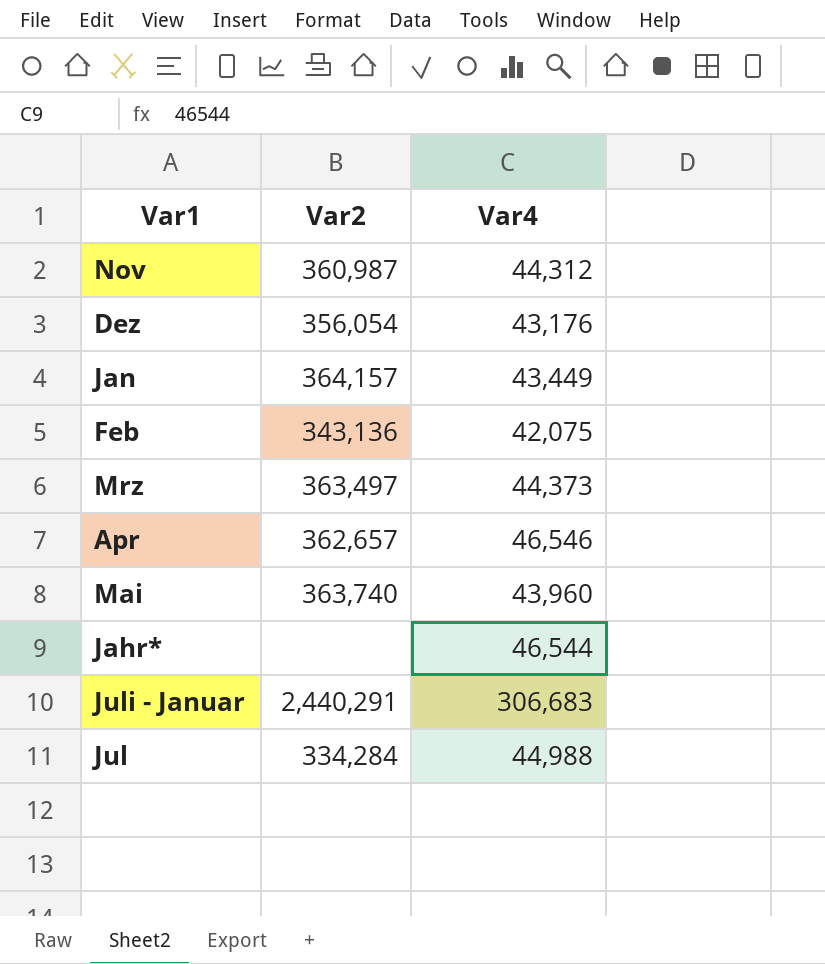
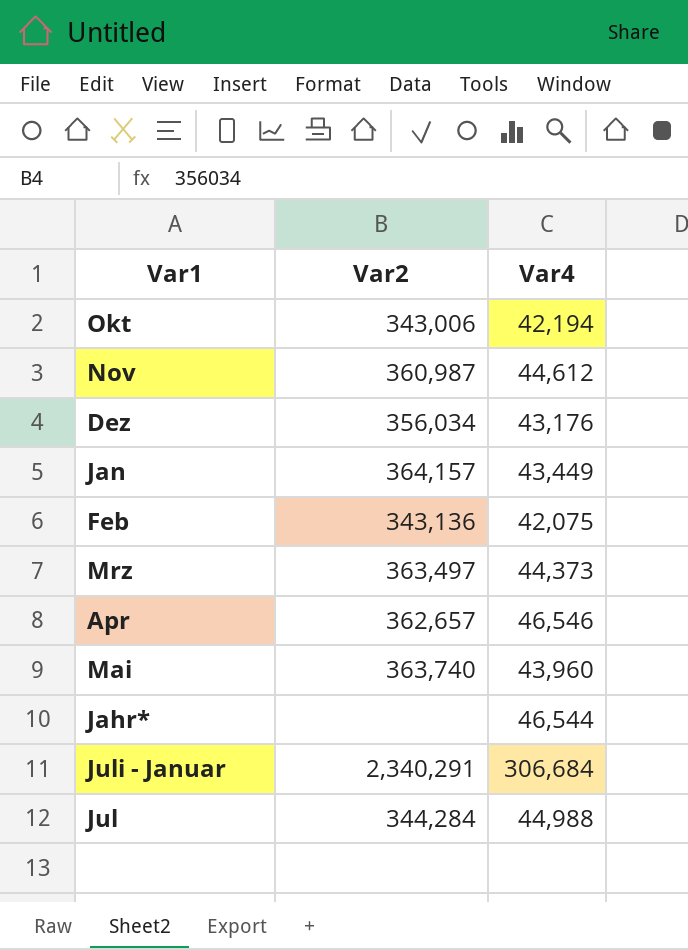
row Okt: none -> 343,006 | 42,194
Nov | Var4: 44,312 -> 44,612
Dez | Var2: 356,054 -> 356,034
Juli - Januar | Var2: 2,440,291 -> 2,340,291
Juli - Januar | Var4: 306,683 -> 306,684
Jul | Var2: 334,284 -> 344,284

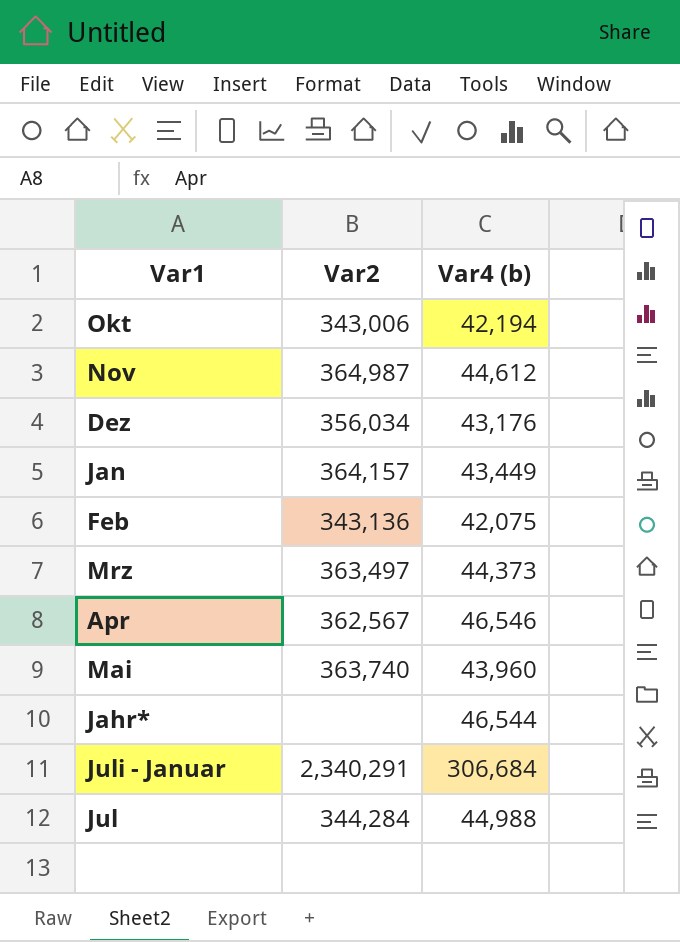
column name: Var4 -> Var4 (b)
Nov | Var2: 360,987 -> 364,987
Apr | Var2: 362,657 -> 362,567

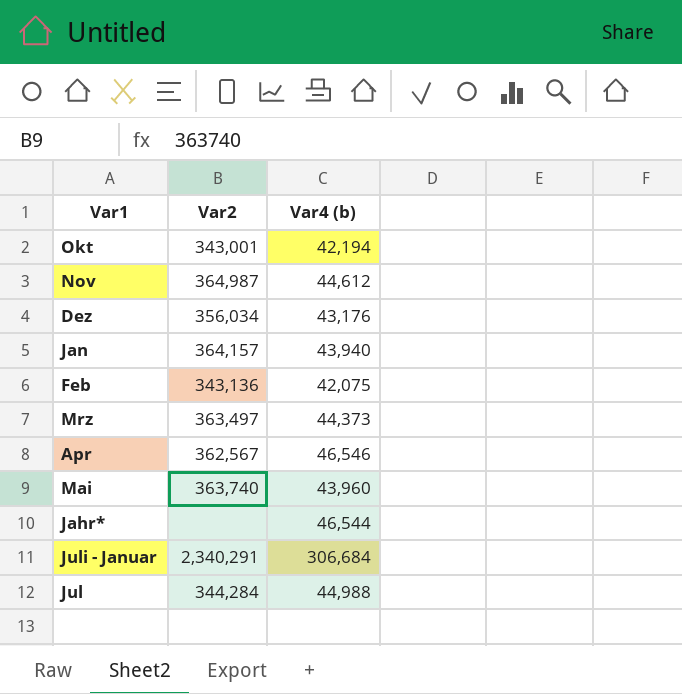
Okt | Var2: 343,006 -> 343,001
Jan | Var4 (b): 43,449 -> 43,940

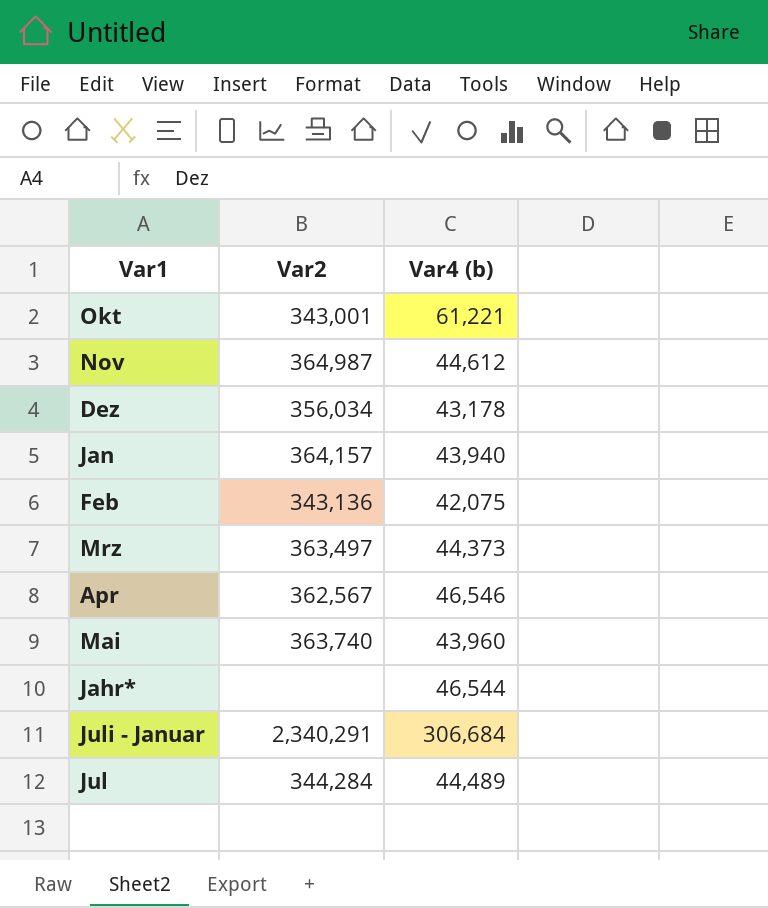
Okt | Var4 (b): 42,194 -> 61,221
Dez | Var4 (b): 43,176 -> 43,178
Jul | Var4 (b): 44,988 -> 44,489

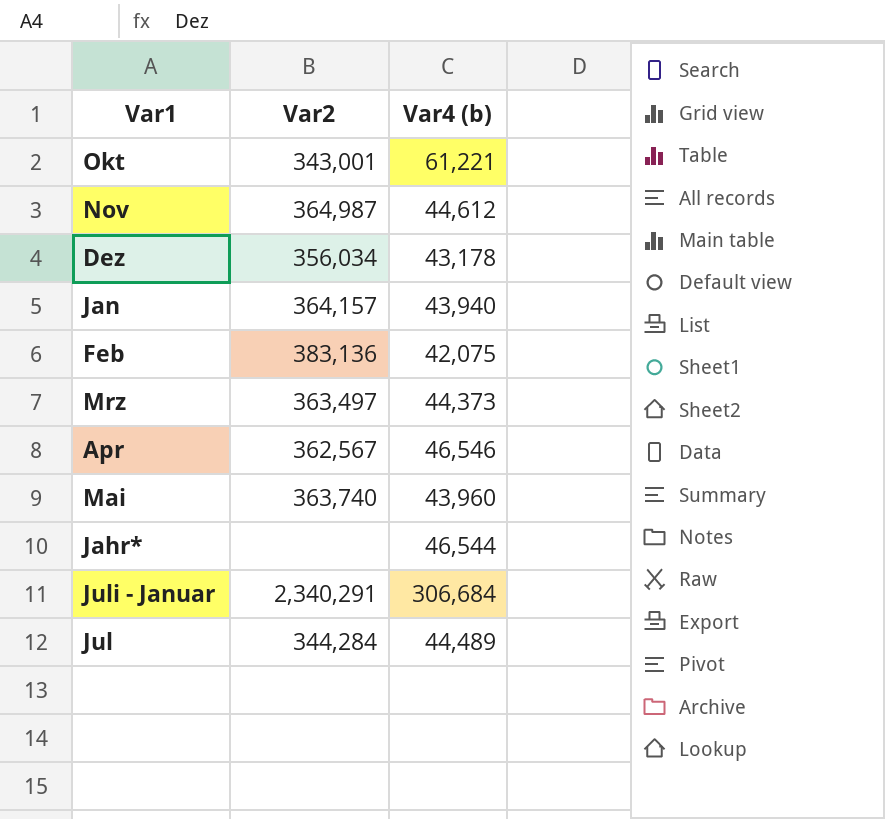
Feb | Var2: 343,136 -> 383,136

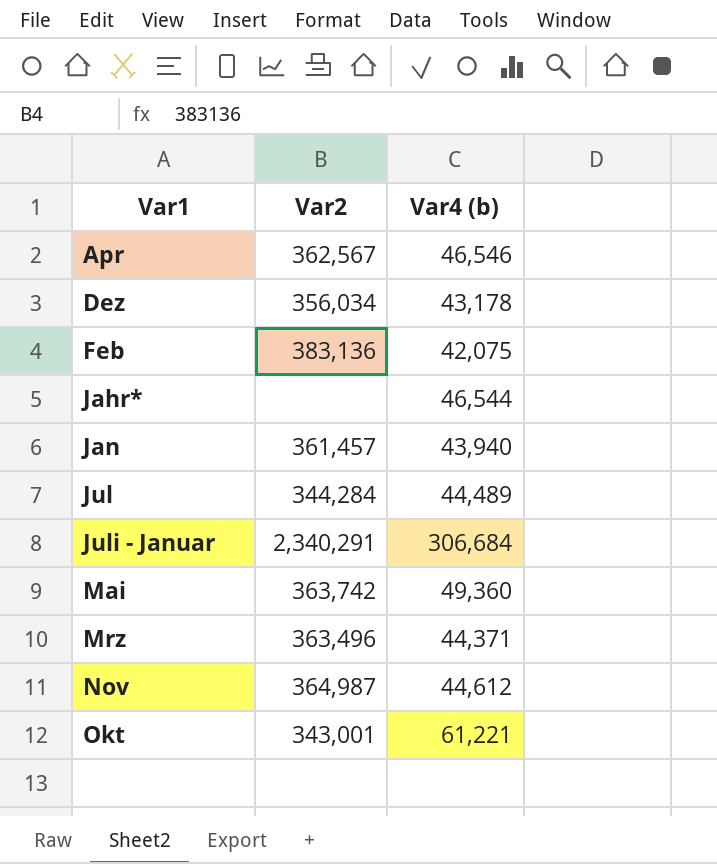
row order: none -> Var1 ascending
Jan | Var2: 364,157 -> 361,457
Mai | Var2: 363,740 -> 363,742
Mai | Var4 (b): 43,960 -> 49,360
Mrz | Var2: 363,497 -> 363,496
Mrz | Var4 (b): 44,373 -> 44,371

